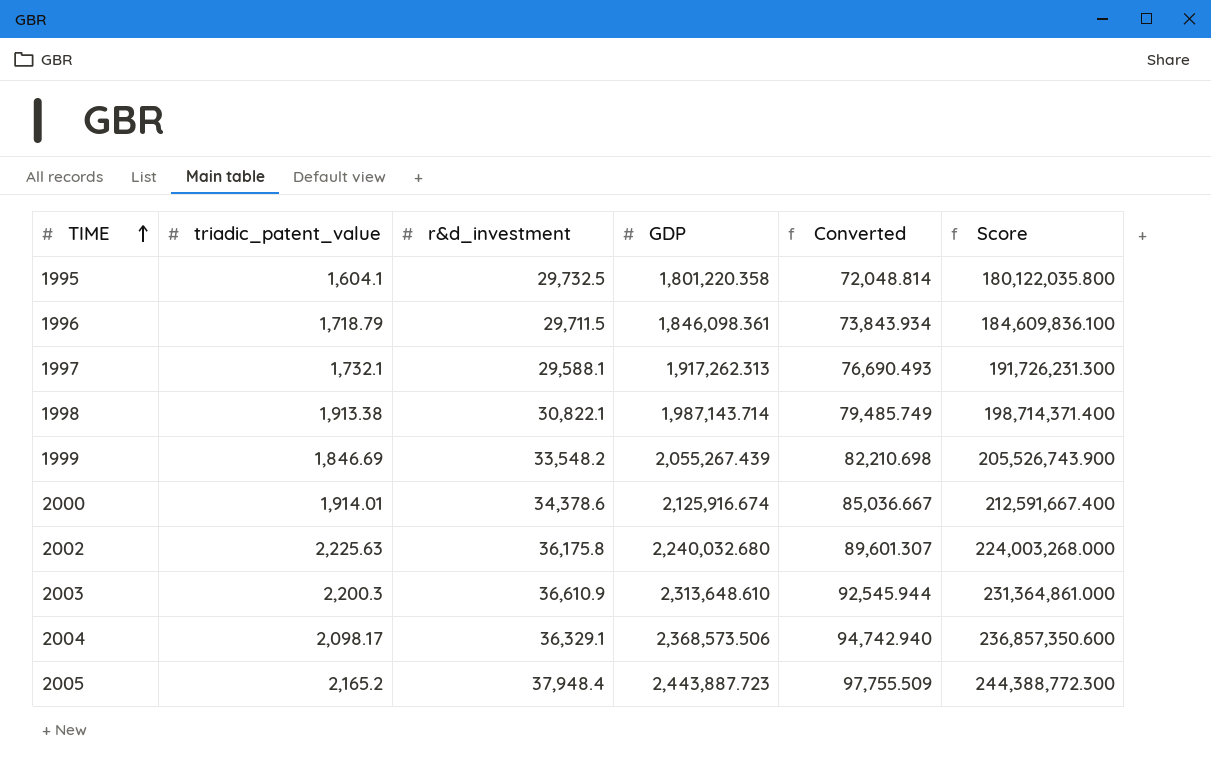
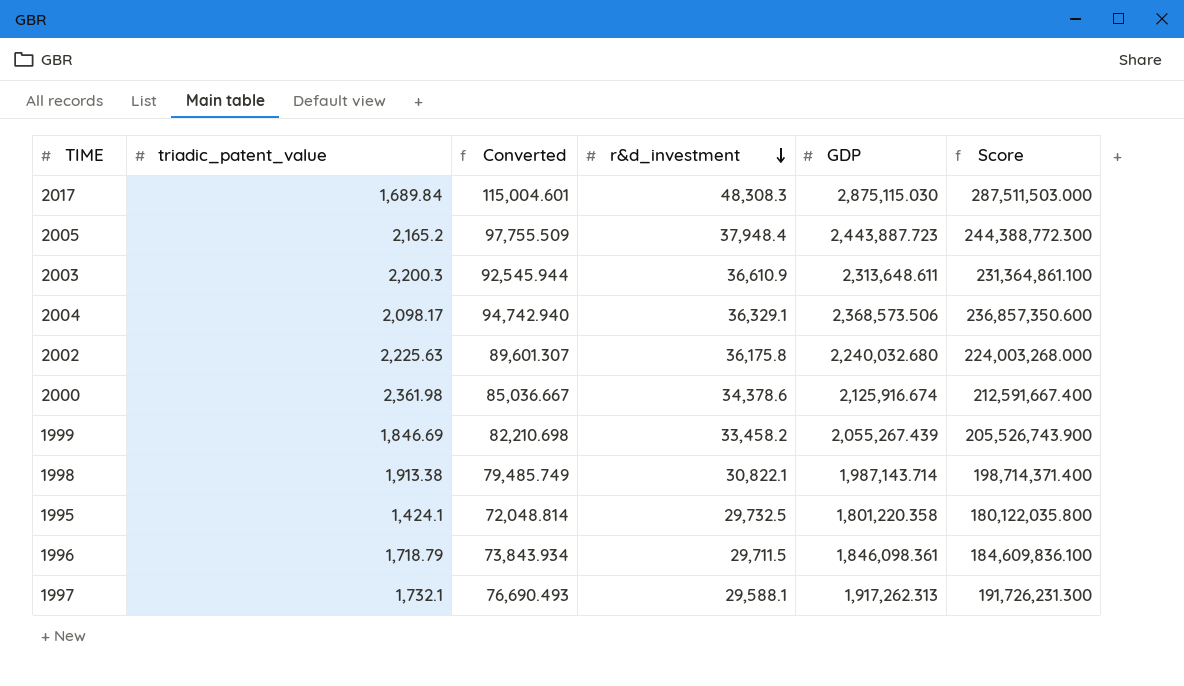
row order: TIME ascending -> r&d_investment descending
column Converted | position: 5 -> 3
row 2017: none -> 1,689.84 | 115,004.601 | 48,308.3 | 2,875,115.030 | 287,511,503.000
2003 | GDP: 2,313,648.610 -> 2,313,648.611
2003 | Score: 231,364,861.000 -> 231,364,861.100
2000 | triadic_patent_value: 1,914.01 -> 2,361.98
1999 | r&d_investment: 33,548.2 -> 33,458.2
1995 | triadic_patent_value: 1,604.1 -> 1,424.1

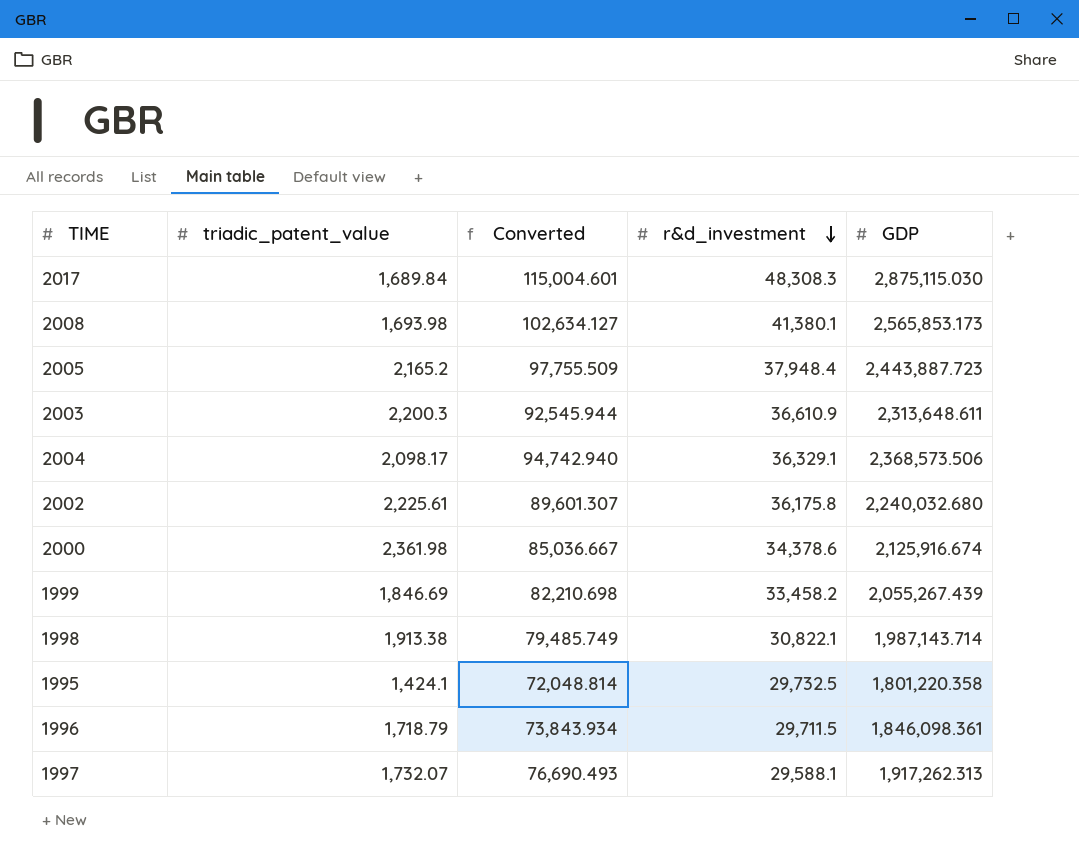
column Score | formula: [GDP] * 100 -> none
row 2008: none -> 1,693.98 | 102,634.127 | 41,380.1 | 2,565,853.173
2002 | triadic_patent_value: 2,225.63 -> 2,225.61
1997 | triadic_patent_value: 1,732.1 -> 1,732.07

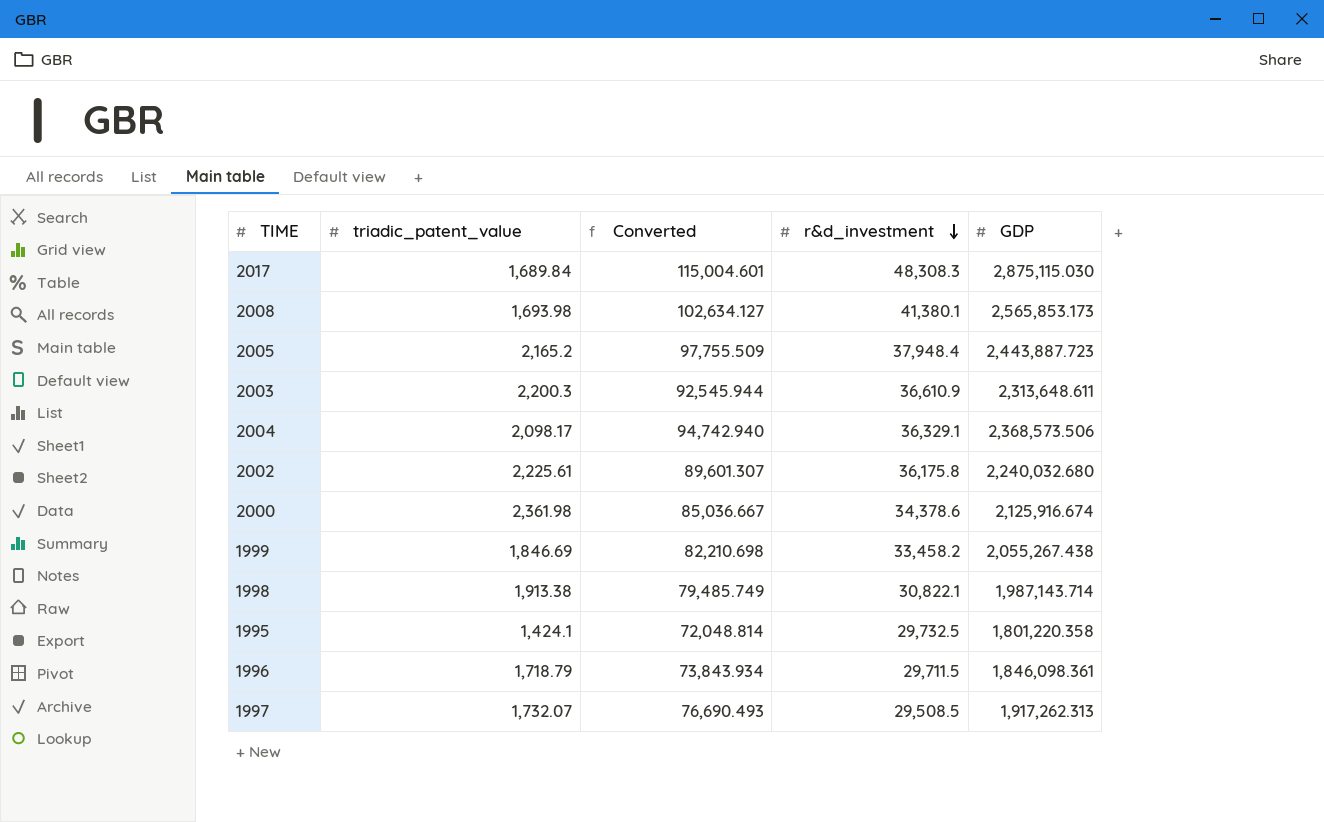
1999 | GDP: 2,055,267.439 -> 2,055,267.438
1997 | r&d_investment: 29,588.1 -> 29,508.5

